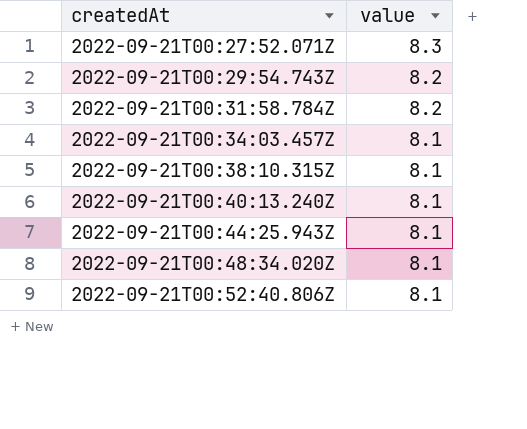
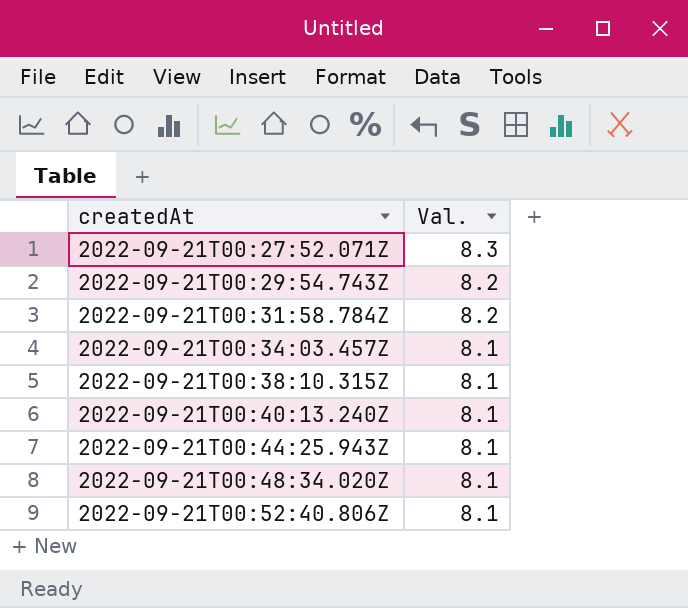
column name: value -> Val.

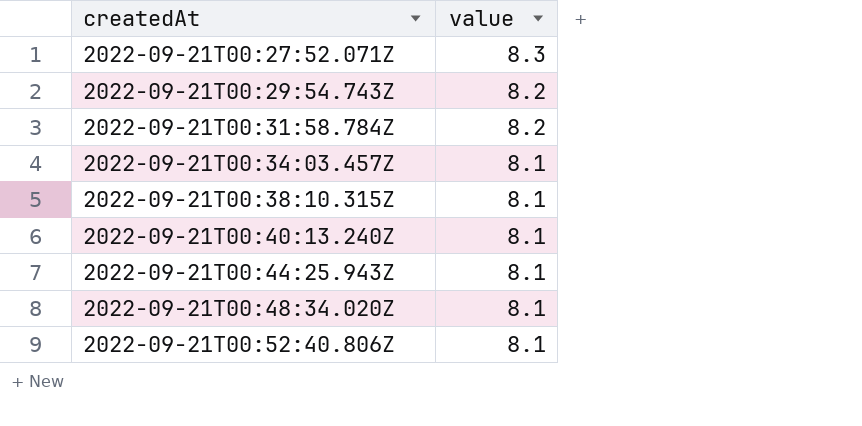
column name: Val. -> value

